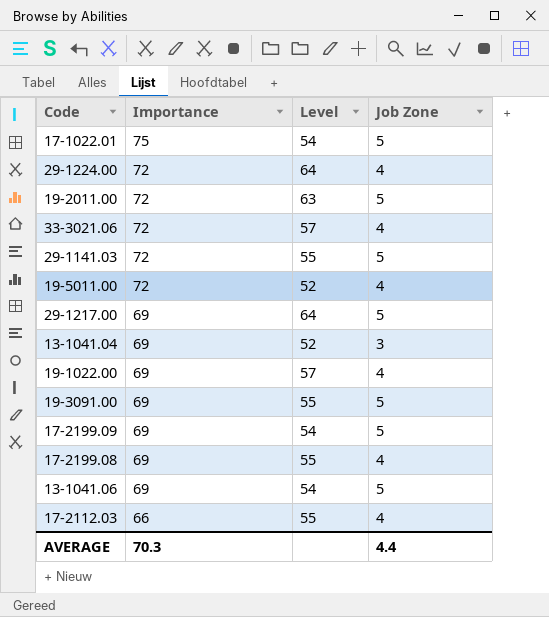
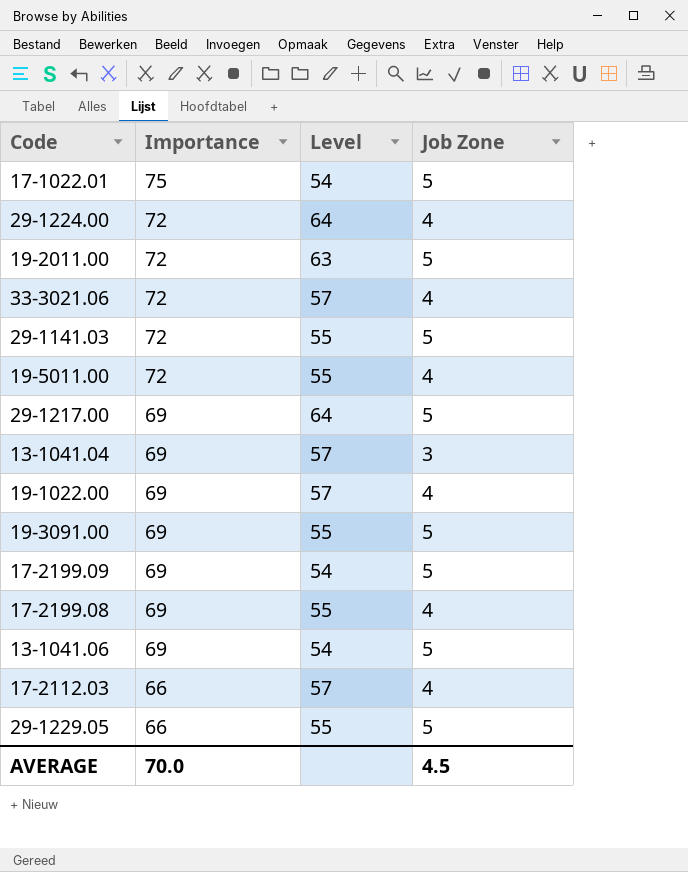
19-5011.00 | Level: 52 -> 55
13-1041.04 | Level: 52 -> 57
17-2112.03 | Level: 55 -> 57
row 29-1229.05: none -> 66 | 55 | 5
AVERAGE | Importance: 70.3 -> 70.0
AVERAGE | Job Zone: 4.4 -> 4.5

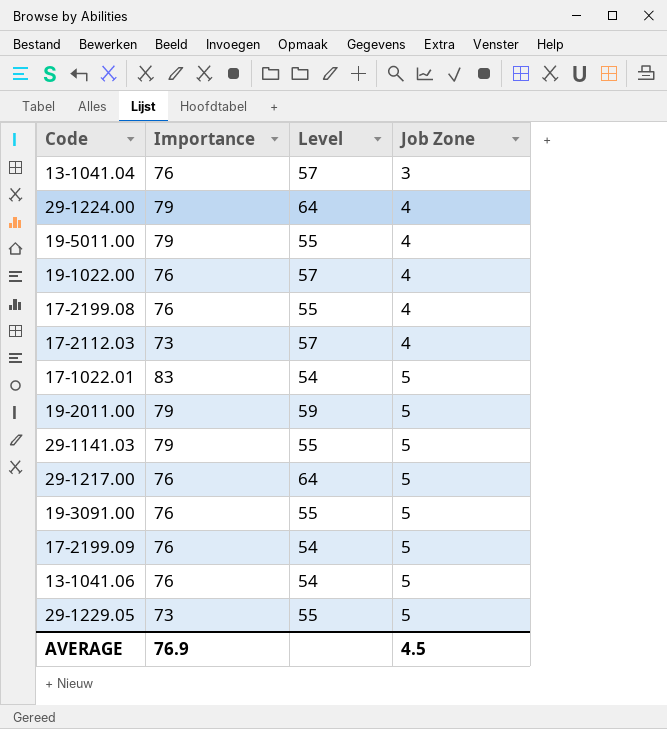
row order: Importance descending -> Job Zone ascending
row 33-3021.06: 72 | 57 | 4 -> none
13-1041.04 | Importance: 69 -> 76
29-1224.00 | Importance: 72 -> 79
19-5011.00 | Importance: 72 -> 79
19-1022.00 | Importance: 69 -> 76
17-2199.08 | Importance: 69 -> 76
17-2112.03 | Importance: 66 -> 73
17-1022.01 | Importance: 75 -> 83
19-2011.00 | Importance: 72 -> 79
19-2011.00 | Level: 63 -> 59
29-1141.03 | Importance: 72 -> 79
29-1217.00 | Importance: 69 -> 76
19-3091.00 | Importance: 69 -> 76
17-2199.09 | Importance: 69 -> 76
13-1041.06 | Importance: 69 -> 76
29-1229.05 | Importance: 66 -> 73
AVERAGE | Importance: 70.0 -> 76.9

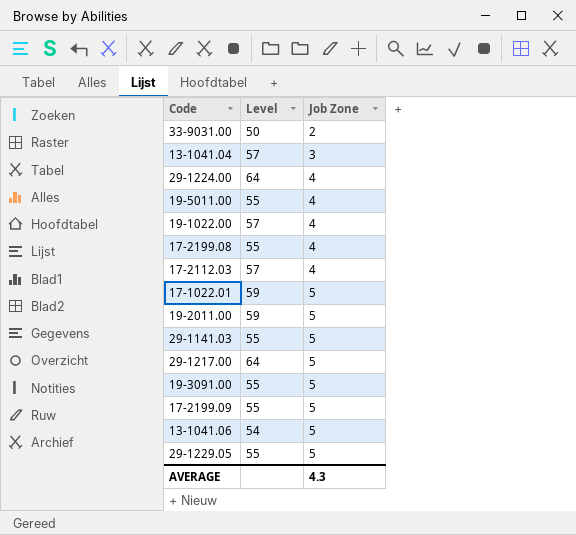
column Importance | position: 2 -> none
row 33-9031.00: none -> 50 | 2
17-1022.01 | Level: 54 -> 59
17-2199.09 | Level: 54 -> 55
AVERAGE | Job Zone: 4.5 -> 4.3

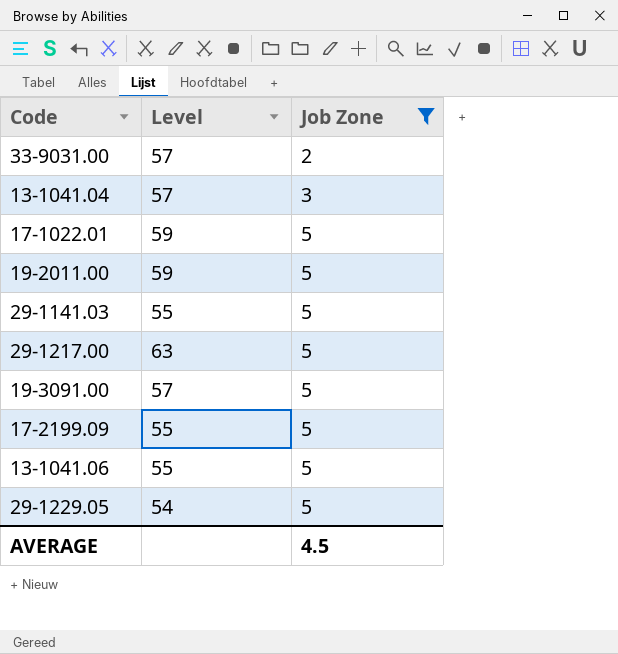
filter: none -> Job Zone != 4
33-9031.00 | Level: 50 -> 57
29-1217.00 | Level: 64 -> 63
19-3091.00 | Level: 55 -> 57
13-1041.06 | Level: 54 -> 55
29-1229.05 | Level: 55 -> 54
AVERAGE | Job Zone: 4.3 -> 4.5

